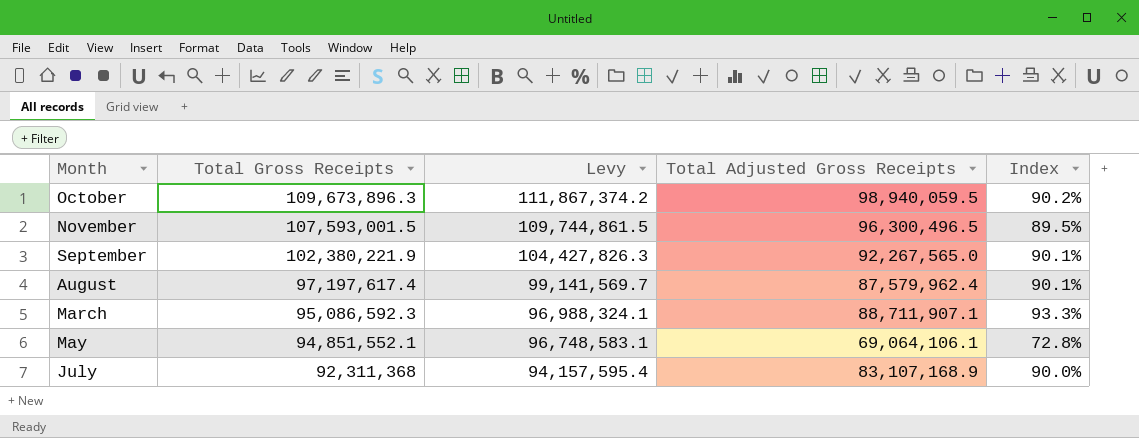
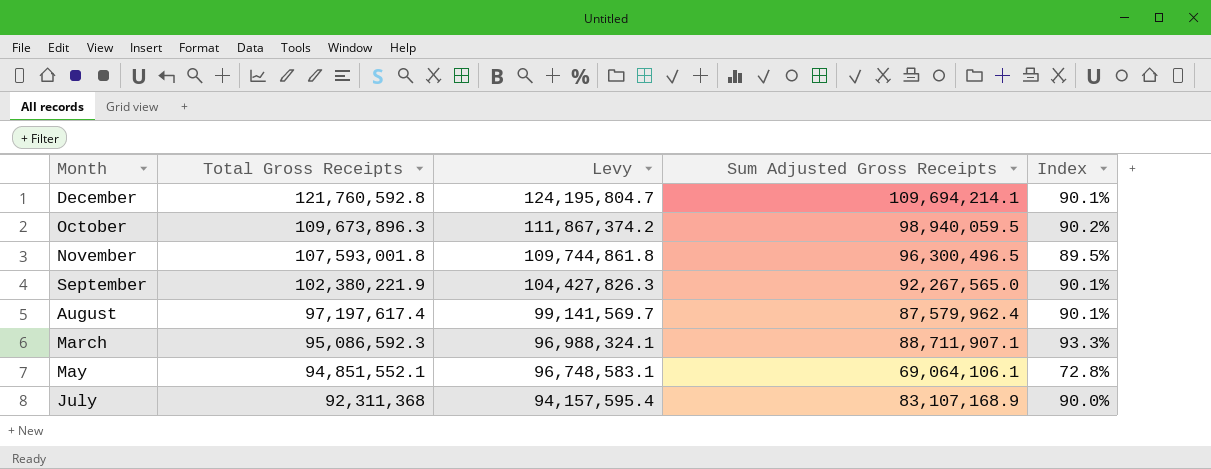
column name: Total Adjusted Gross Receipts -> Sum Adjusted Gross Receipts
row December: none -> 121,760,592.8 | 124,195,804.7 | 109,694,214.1 | 90.1%
November | Total Gross Receipts: 107,593,001.5 -> 107,593,001.8
November | Levy: 109,744,861.5 -> 109,744,861.8

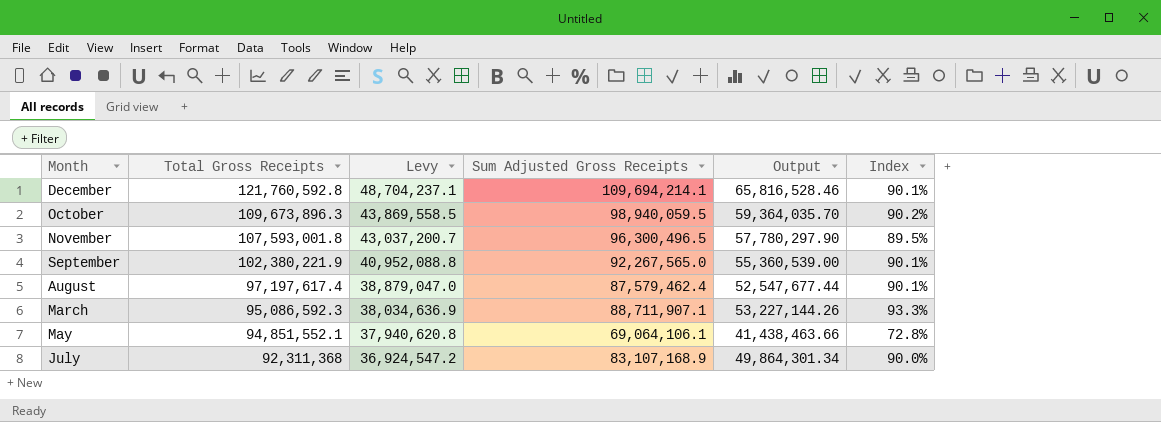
column Levy | formula: [Total Gross Receipts] * 1.02 -> [Total Gross Receipts] * 0.4
column Output | formula: none -> [Sum Adjusted Gross Receipts] * 0.6
August | Sum Adjusted Gross Receipts: 87,579,962.4 -> 87,579,462.4

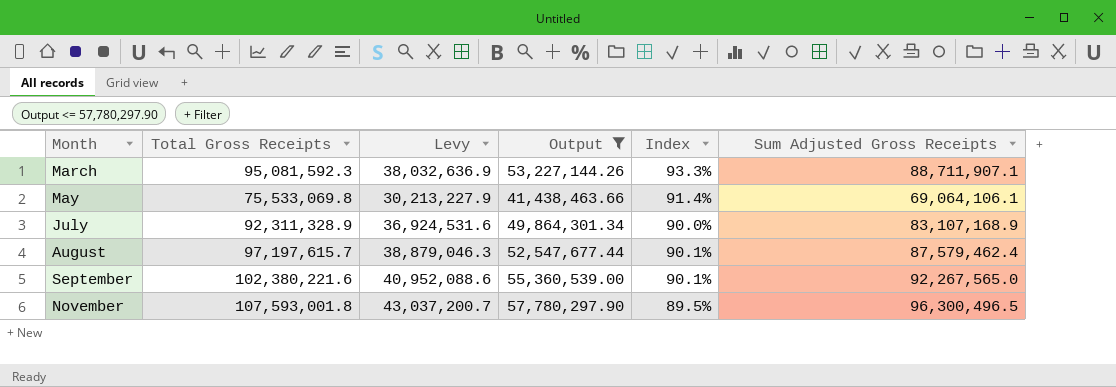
filter: none -> Output <= 57,780,297.90
row order: Total Gross Receipts descending -> Month ascending
column Sum Adjusted Gross Receipts | position: 4 -> 6
March | Total Gross Receipts: 95,086,592.3 -> 95,081,592.3
March | Levy: 38,034,636.9 -> 38,032,636.9
May | Total Gross Receipts: 94,851,552.1 -> 75,533,069.8
May | Levy: 37,940,620.8 -> 30,213,227.9
May | Index: 72.8% -> 91.4%
July | Total Gross Receipts: 92,311,368 -> 92,311,328.9
July | Levy: 36,924,547.2 -> 36,924,531.6
August | Total Gross Receipts: 97,197,617.4 -> 97,197,615.7
August | Levy: 38,879,047.0 -> 38,879,046.3
September | Total Gross Receipts: 102,380,221.9 -> 102,380,221.6
September | Levy: 40,952,088.8 -> 40,952,088.6

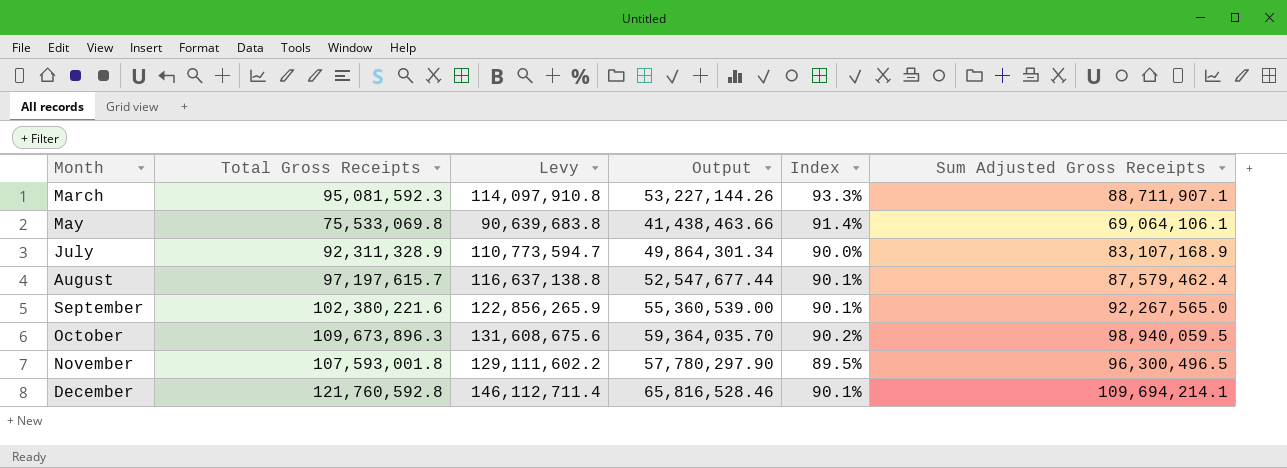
filter: Output <= 57,780,297.90 -> none
column Levy | formula: [Total Gross Receipts] * 0.4 -> [Total Gross Receipts] * 1.2

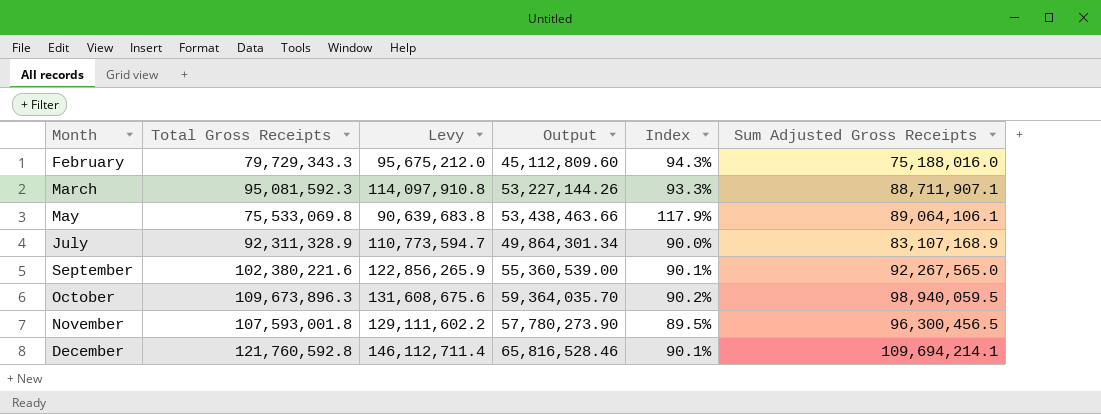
row August: 97,197,615.7 | 116,637,138.8 | 52,547,677.44 | 90.1% | 87,579,462.4 -> none
row February: none -> 79,729,343.3 | 95,675,212.0 | 45,112,809.60 | 94.3% | 75,188,016.0
May | Output: 41,438,463.66 -> 53,438,463.66
May | Index: 91.4% -> 117.9%
May | Sum Adjusted Gross Receipts: 69,064,106.1 -> 89,064,106.1
November | Output: 57,780,297.90 -> 57,780,273.90
November | Sum Adjusted Gross Receipts: 96,300,496.5 -> 96,300,456.5

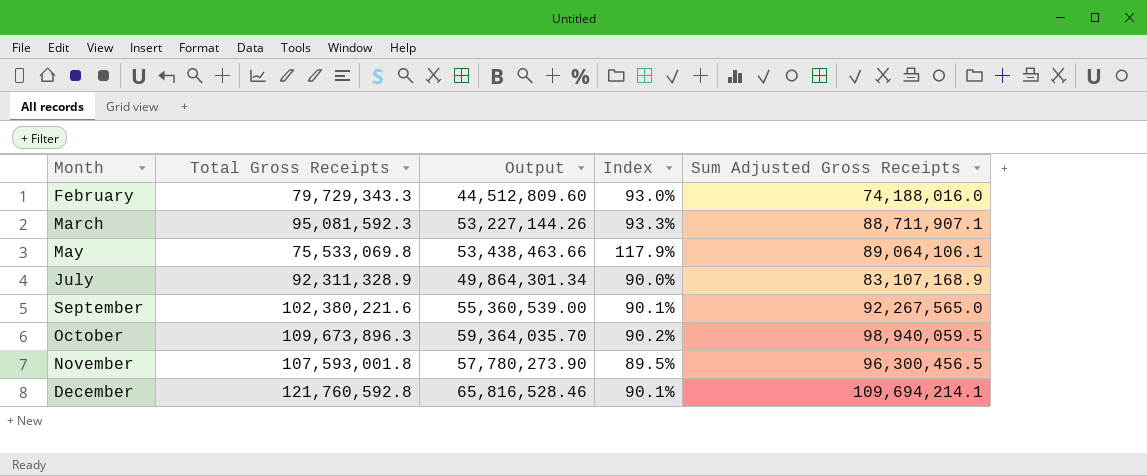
column Levy | formula: [Total Gross Receipts] * 1.2 -> none
February | Output: 45,112,809.60 -> 44,512,809.60
February | Index: 94.3% -> 93.0%
February | Sum Adjusted Gross Receipts: 75,188,016.0 -> 74,188,016.0

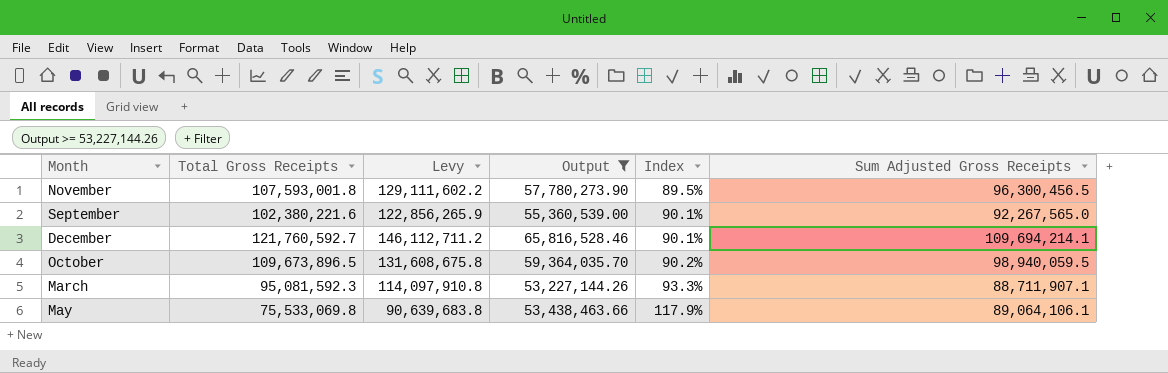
filter: none -> Output >= 53,227,144.26
row order: Month ascending -> Index ascending
column Levy | formula: none -> [Total Gross Receipts] * 1.2
December | Total Gross Receipts: 121,760,592.8 -> 121,760,592.7
October | Total Gross Receipts: 109,673,896.3 -> 109,673,896.5

